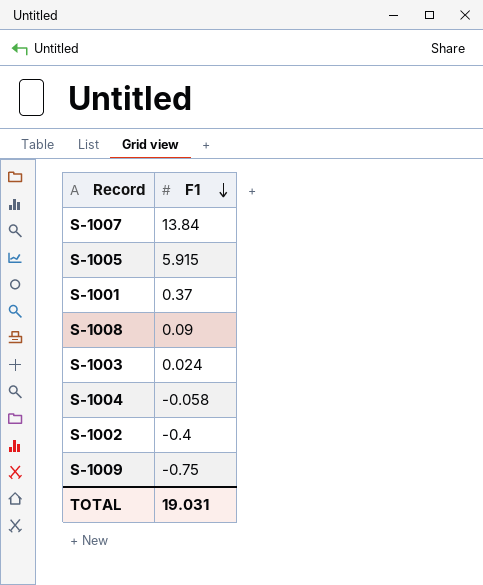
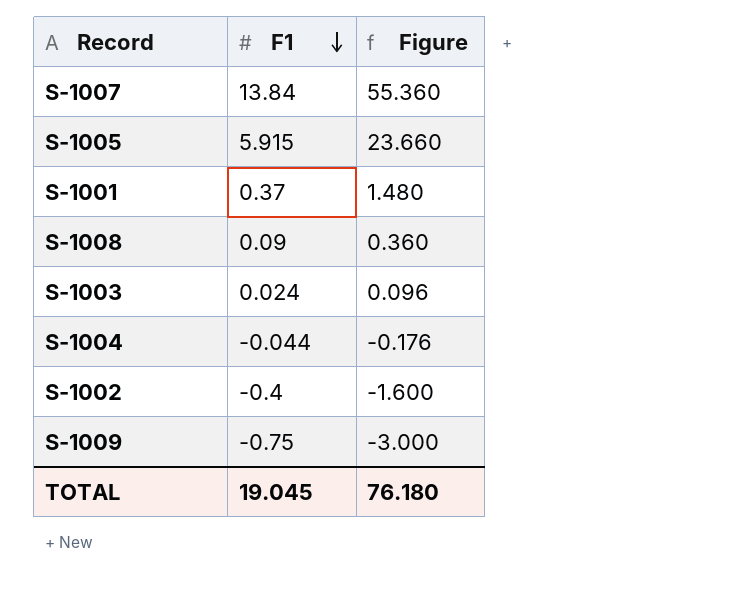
column Figure | formula: none -> [F1] * 4
S-1004 | F1: -0.058 -> -0.044
TOTAL | F1: 19.031 -> 19.045

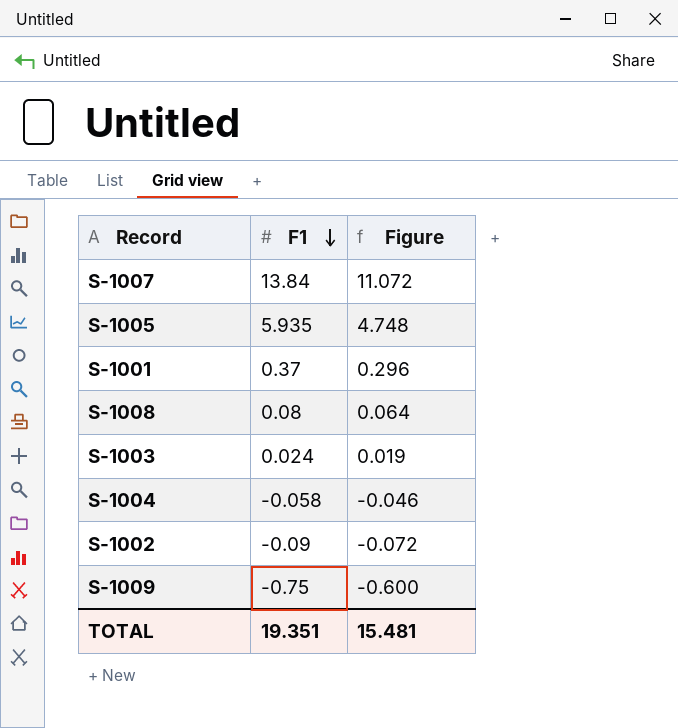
column Figure | formula: [F1] * 4 -> [F1] * 0.8
S-1005 | F1: 5.915 -> 5.935
S-1008 | F1: 0.09 -> 0.08
S-1004 | F1: -0.044 -> -0.058
S-1002 | F1: -0.4 -> -0.09
TOTAL | F1: 19.045 -> 19.351
TOTAL | Figure: 76.180 -> 15.481

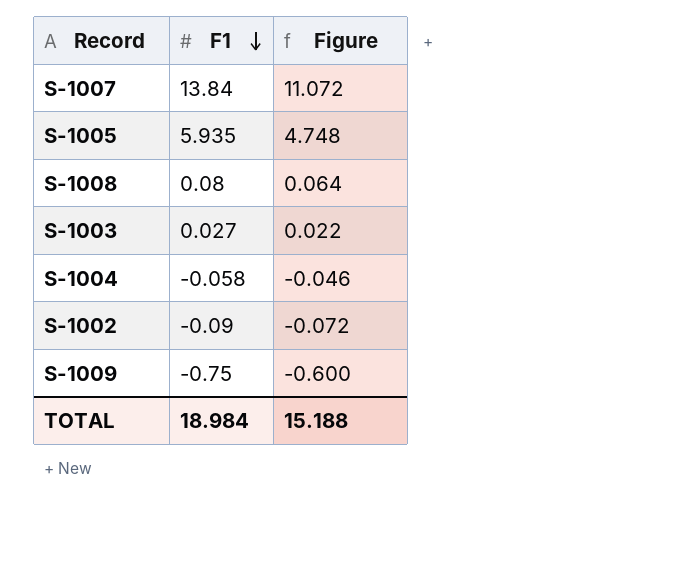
row S-1001: 0.37 | 0.296 -> none
S-1003 | F1: 0.024 -> 0.027
S-1003 | Figure: 0.019 -> 0.022
TOTAL | F1: 19.351 -> 18.984
TOTAL | Figure: 15.481 -> 15.188

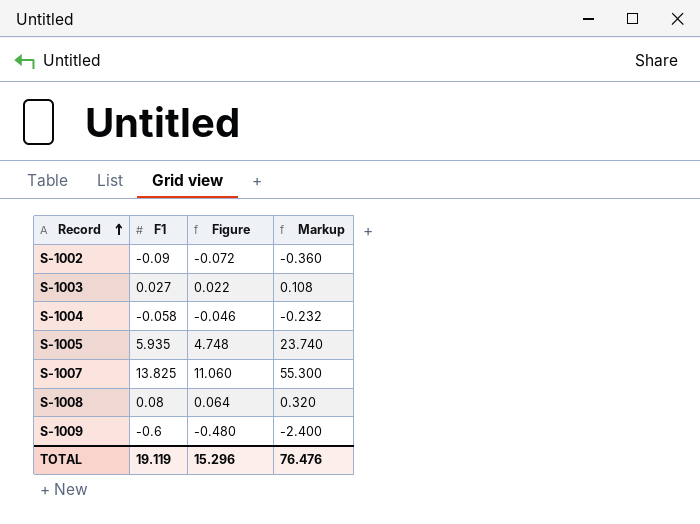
row order: F1 descending -> Record ascending
column Markup | formula: none -> [F1] * 4
S-1007 | F1: 13.84 -> 13.825
S-1007 | Figure: 11.072 -> 11.060
S-1009 | F1: -0.75 -> -0.6
S-1009 | Figure: -0.600 -> -0.480
TOTAL | F1: 18.984 -> 19.119
TOTAL | Figure: 15.188 -> 15.296

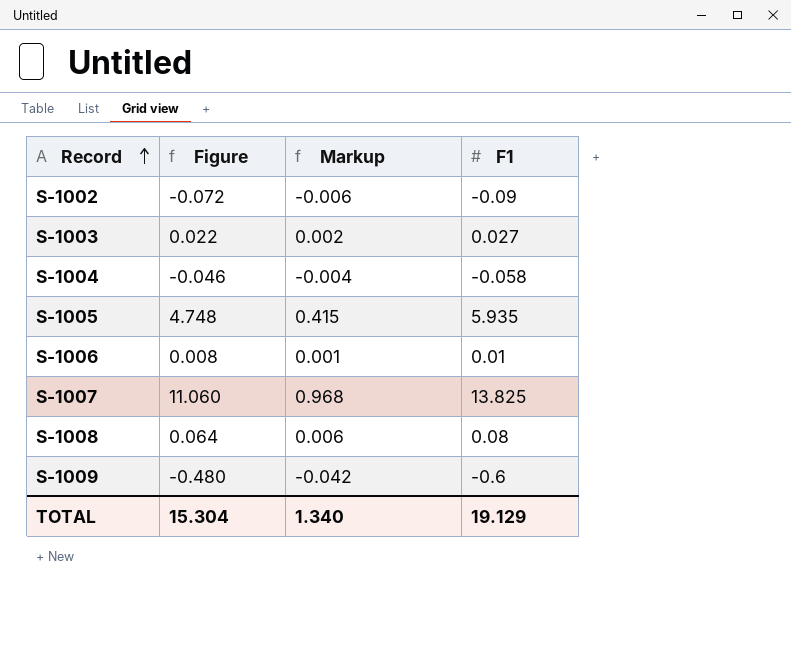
column Markup | formula: [F1] * 4 -> [F1] * 0.07
column F1 | position: 2 -> 4
row S-1006: none -> 0.008 | 0.001 | 0.01
TOTAL | Figure: 15.296 -> 15.304
TOTAL | Markup: 76.476 -> 1.340
TOTAL | F1: 19.119 -> 19.129

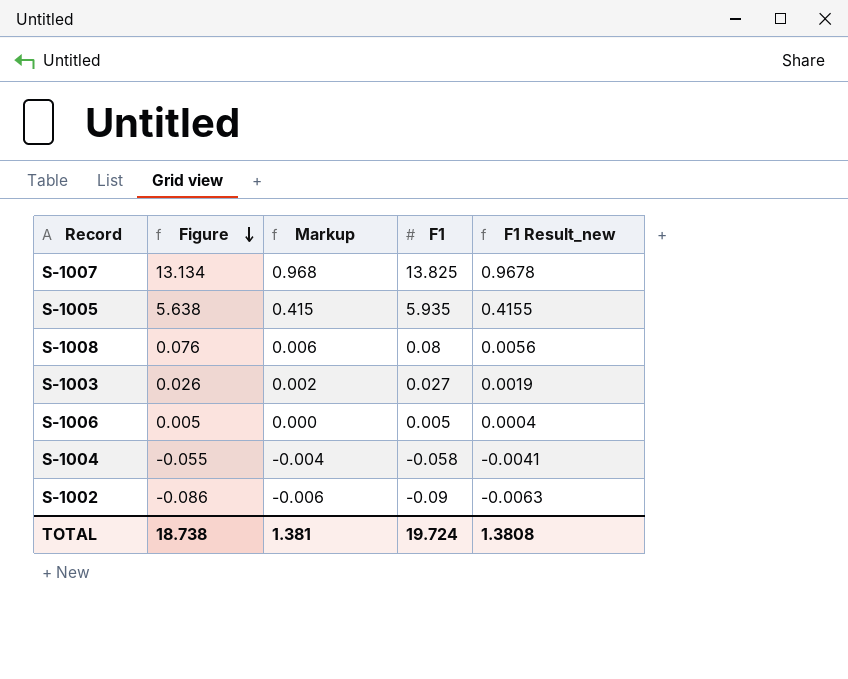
row order: Record ascending -> Figure descending
column Figure | formula: [F1] * 0.8 -> [F1] * 0.95
column F1 Result_new | formula: none -> [F1] * 0.07
row S-1009: -0.480 | -0.042 | -0.6 -> none
S-1006 | Markup: 0.001 -> 0.000
S-1006 | F1: 0.01 -> 0.005
TOTAL | Figure: 15.304 -> 18.738
TOTAL | Markup: 1.340 -> 1.381
TOTAL | F1: 19.129 -> 19.724

